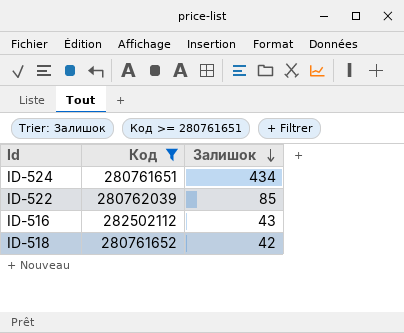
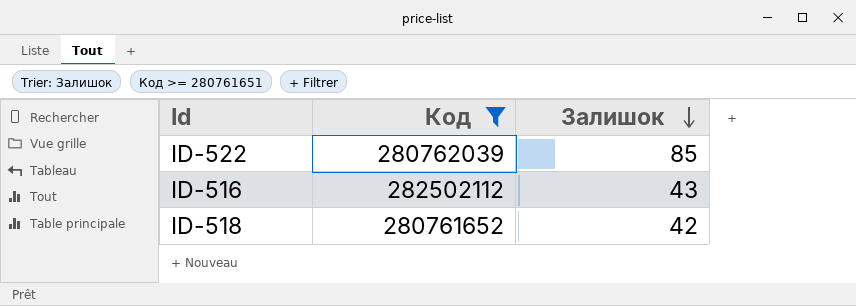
row ID-524: 280761651 | 434 -> none

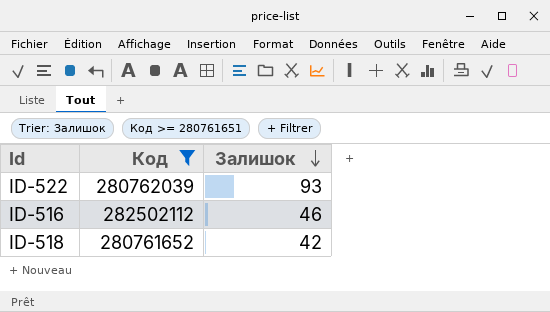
ID-522 | Залишок: 85 -> 93
ID-516 | Залишок: 43 -> 46

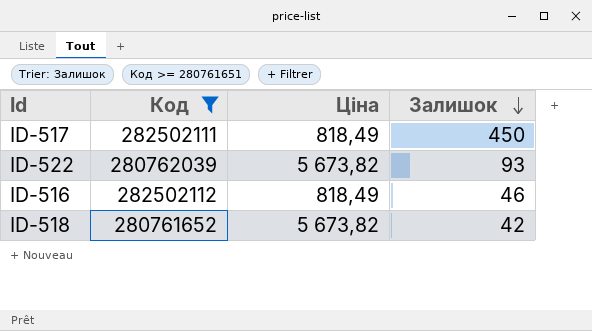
column Ціна | position: none -> 3
row ID-517: none -> 282502111 | 818,49 | 450

